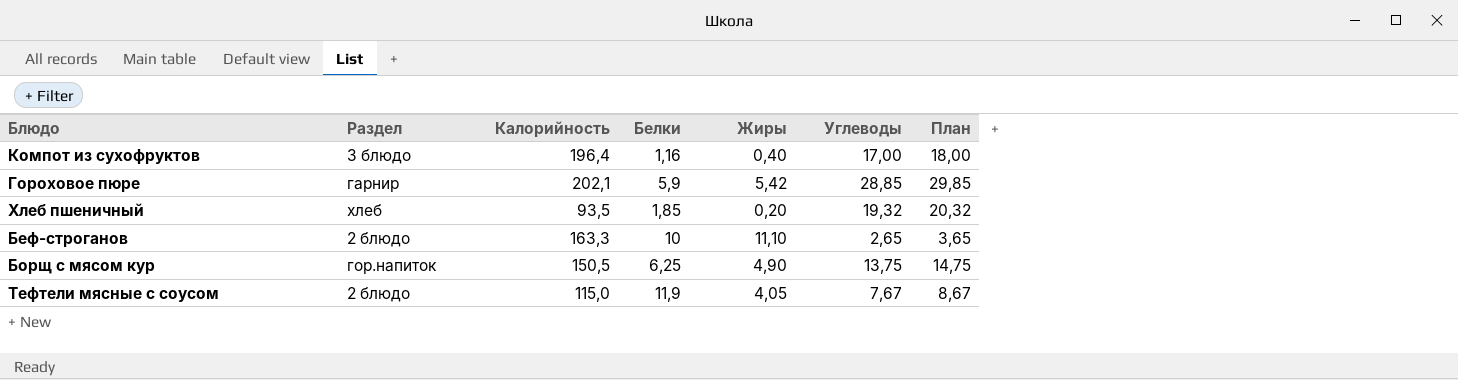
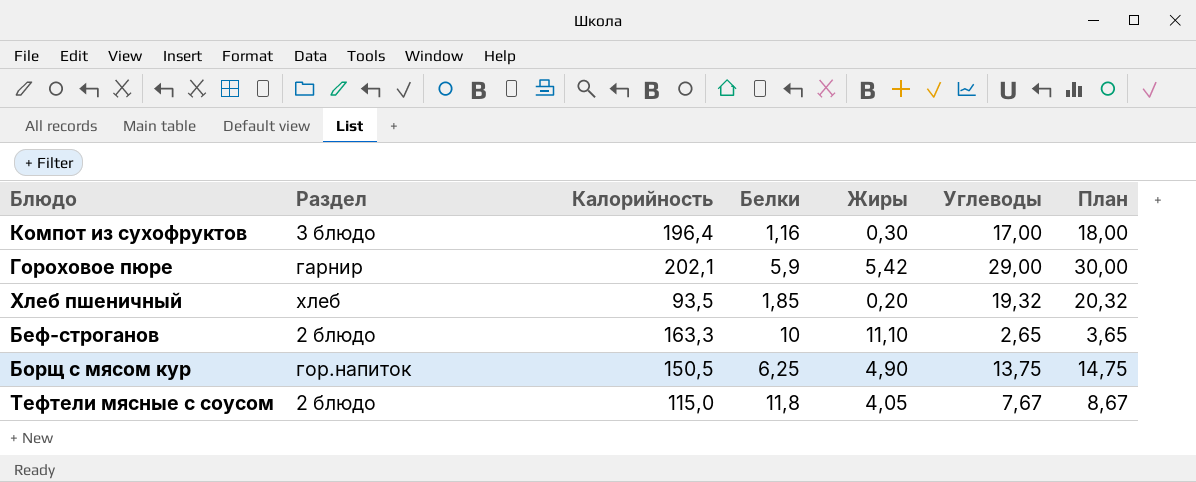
Компот из сухофруктов | Жиры: 0,40 -> 0,30
Гороховое пюре | Углеводы: 28,85 -> 29,00
Гороховое пюре | План: 29,85 -> 30,00
Тефтели мясные с соусом | Белки: 11,9 -> 11,8

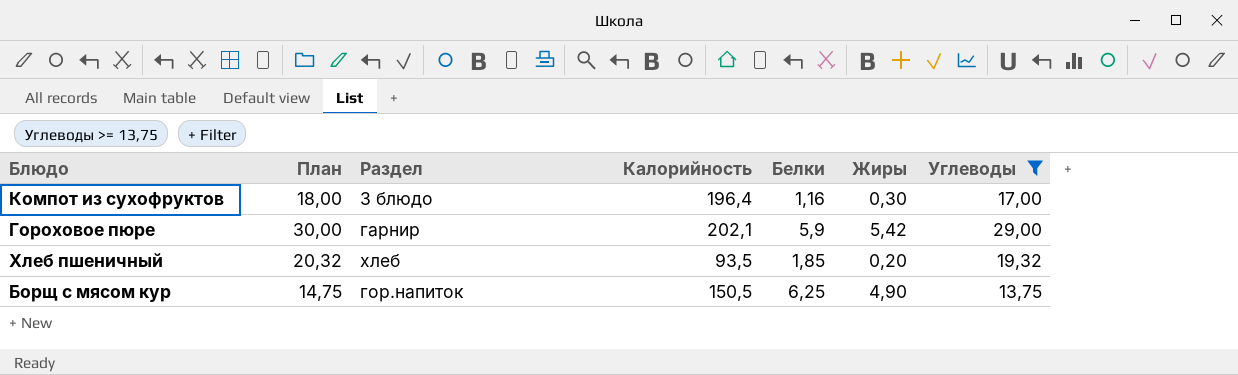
filter: none -> Углеводы >= 13,75
column План | position: 7 -> 2

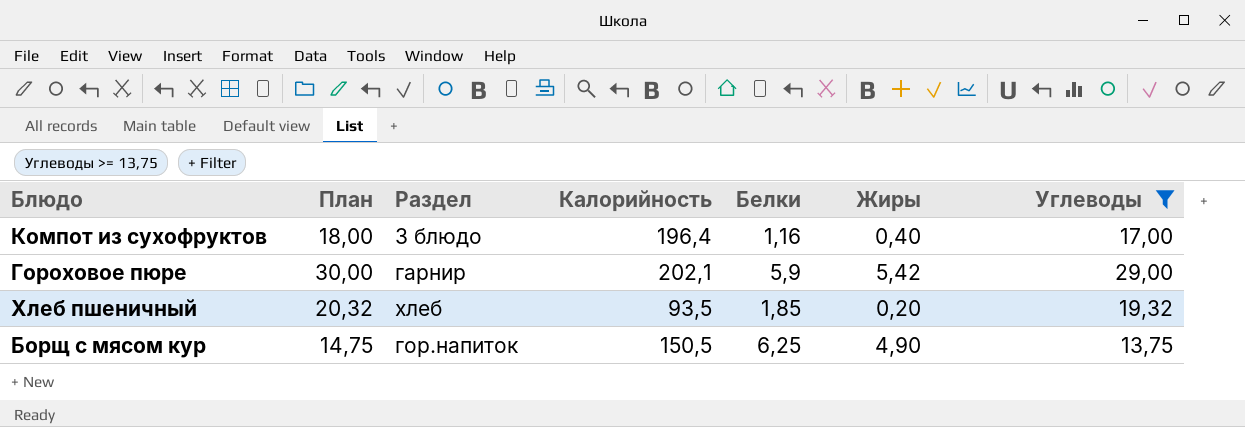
Компот из сухофруктов | Жиры: 0,30 -> 0,40

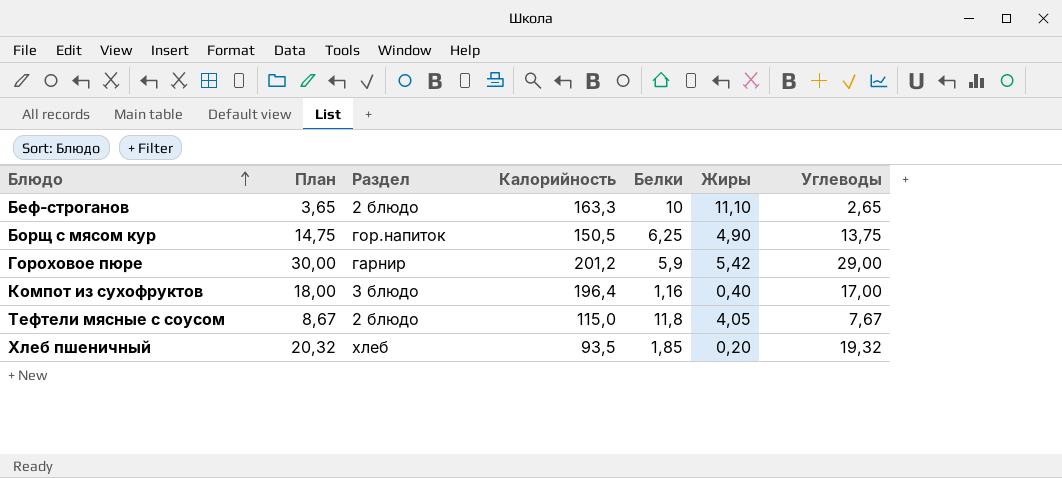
filter: Углеводы >= 13,75 -> none
row order: none -> Блюдо ascending
Гороховое пюре | Калорийность: 202,1 -> 201,2

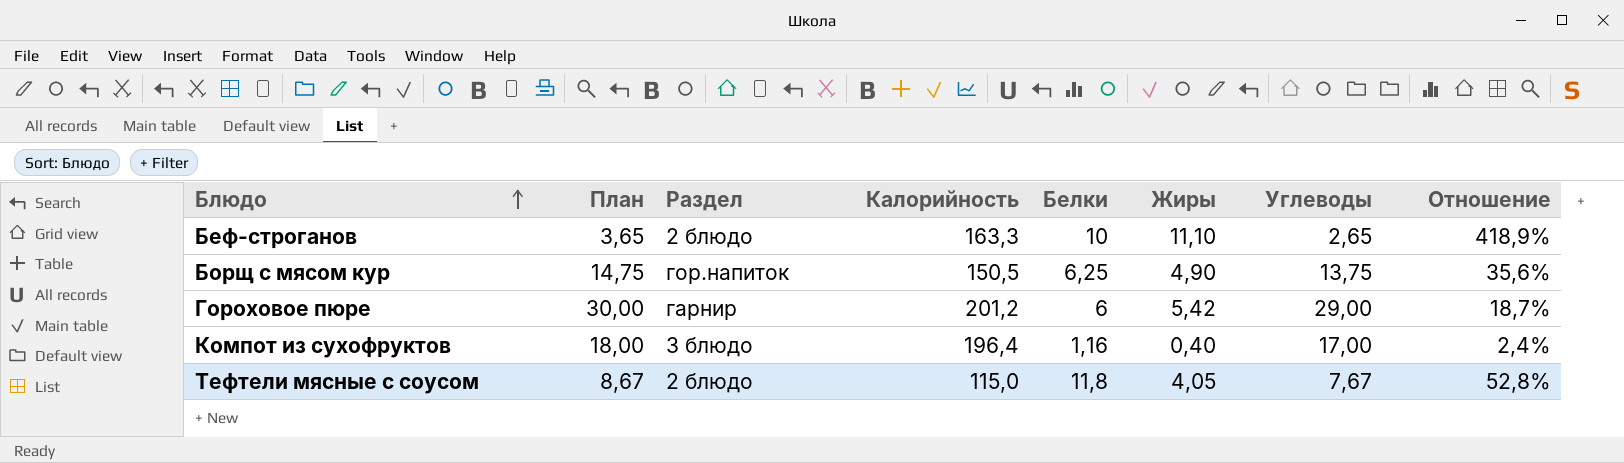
column Отношение | formula: none -> [Жиры] / [Углеводы]
row Хлеб пшеничный: 20,32 | хлеб | 93,5 | 1,85 | 0,20 | 19,32 -> none
Гороховое пюре | Белки: 5,9 -> 6

